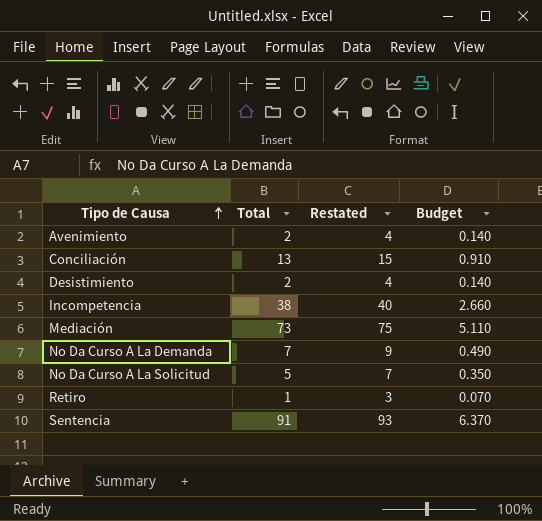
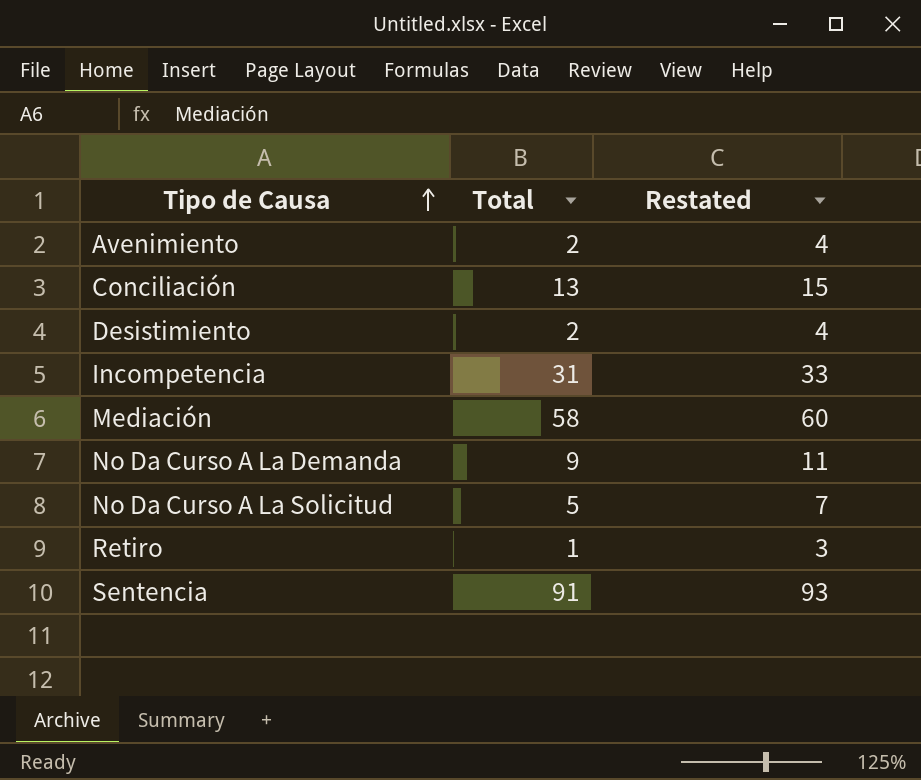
column Budget | formula: [Total] * 0.07 -> none
Incompetencia | Total: 38 -> 31
Incompetencia | Restated: 40 -> 33
Mediación | Total: 73 -> 58
Mediación | Restated: 75 -> 60
No Da Curso A La Demanda | Total: 7 -> 9
No Da Curso A La Demanda | Restated: 9 -> 11

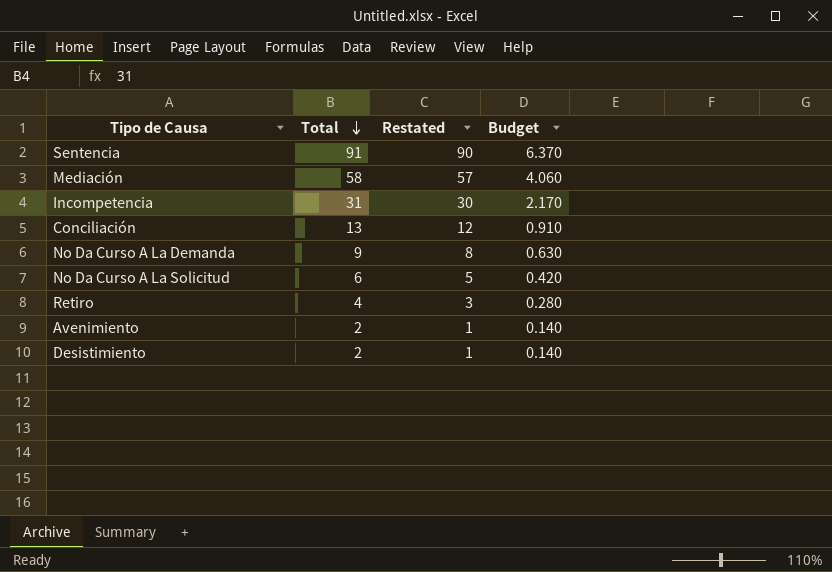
row order: Tipo de Causa ascending -> Total descending
column Restated | formula: [Total] + 2 -> [Total] - 1
column Budget | formula: none -> [Total] * 0.07
No Da Curso A La Solicitud | Total: 5 -> 6
Retiro | Total: 1 -> 4

